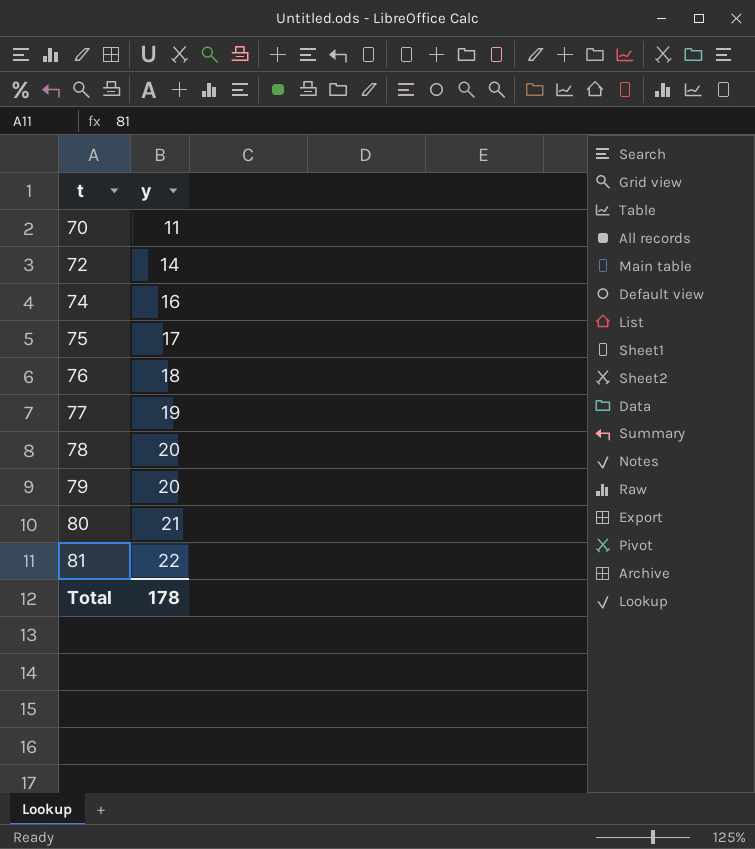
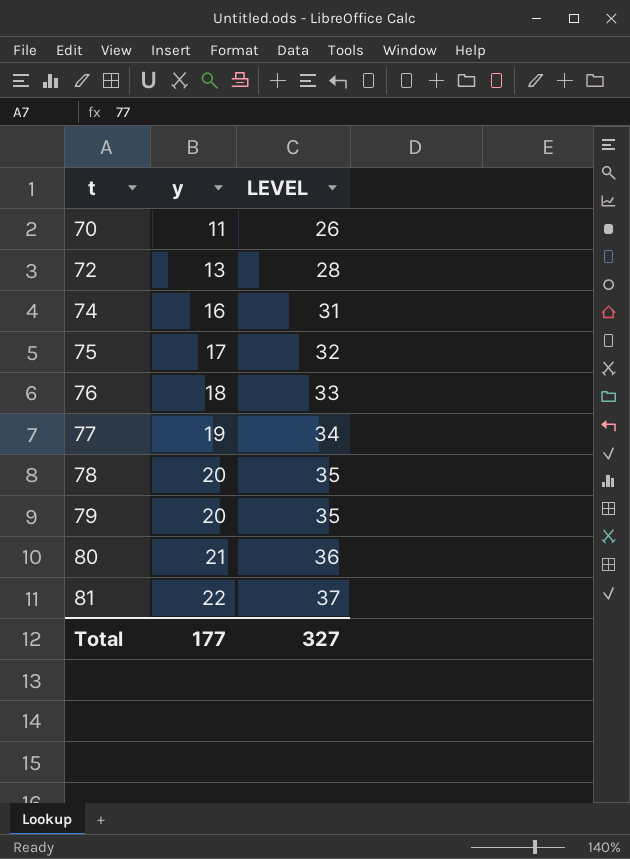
column LEVEL | formula: none -> [y] + 15
72 | y: 14 -> 13
Total | y: 178 -> 177

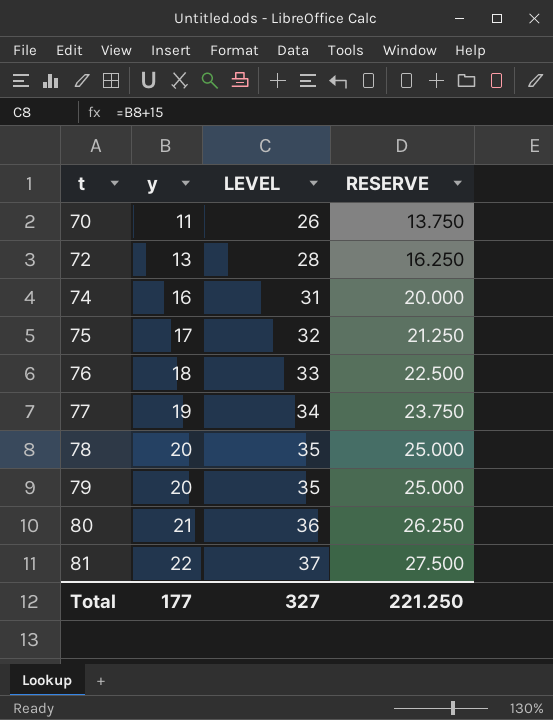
column RESERVE | formula: none -> [y] * 1.25

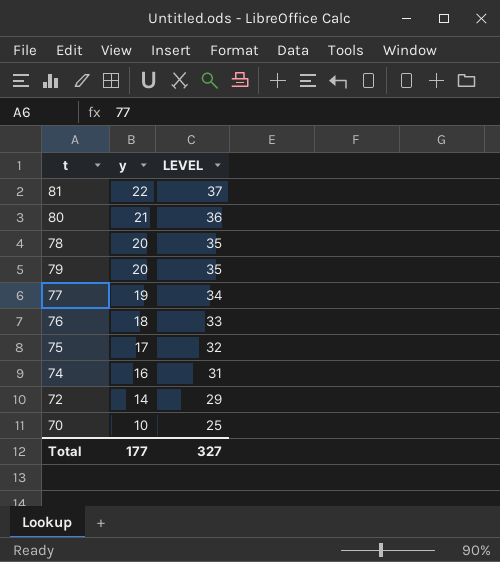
row order: t ascending -> y descending
column RESERVE | formula: [y] * 1.25 -> none
72 | y: 13 -> 14
72 | LEVEL: 28 -> 29
70 | y: 11 -> 10
70 | LEVEL: 26 -> 25

